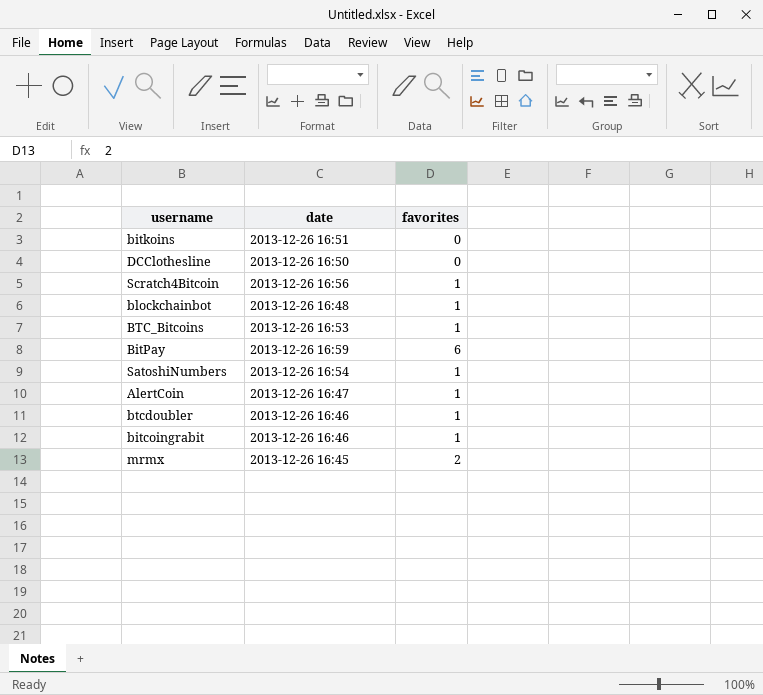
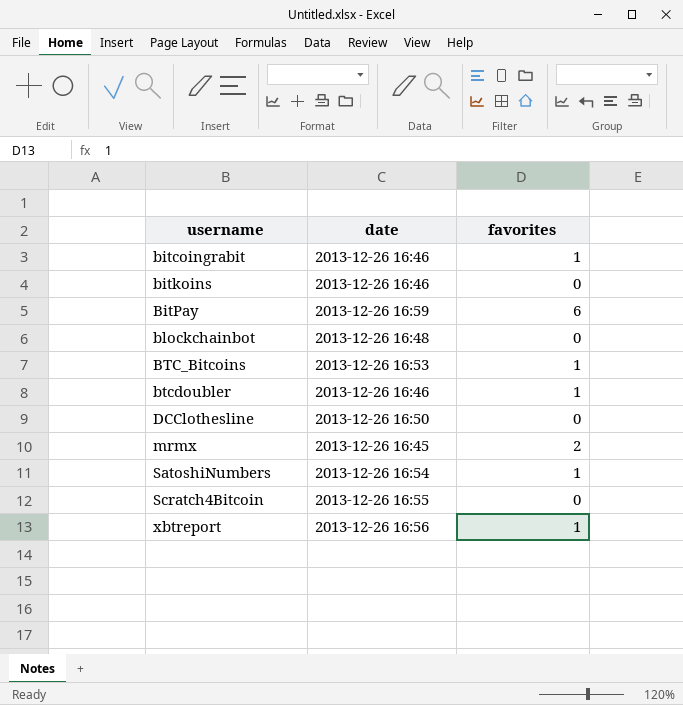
row order: none -> username ascending
row AlertCoin: 2013-12-26 16:47 | 1 -> none
bitkoins | date: 2013-12-26 16:51 -> 2013-12-26 16:46
blockchainbot | favorites: 1 -> 0
Scratch4Bitcoin | date: 2013-12-26 16:56 -> 2013-12-26 16:55
Scratch4Bitcoin | favorites: 1 -> 0
row xbtreport: none -> 2013-12-26 16:56 | 1

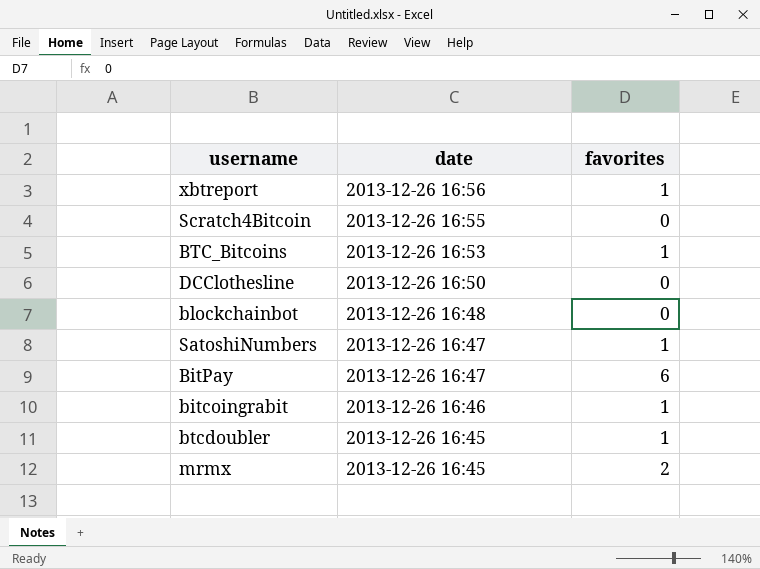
row order: username ascending -> date descending
row bitkoins: 2013-12-26 16:46 | 0 -> none
SatoshiNumbers | date: 2013-12-26 16:54 -> 2013-12-26 16:47
BitPay | date: 2013-12-26 16:59 -> 2013-12-26 16:47
btcdoubler | date: 2013-12-26 16:46 -> 2013-12-26 16:45

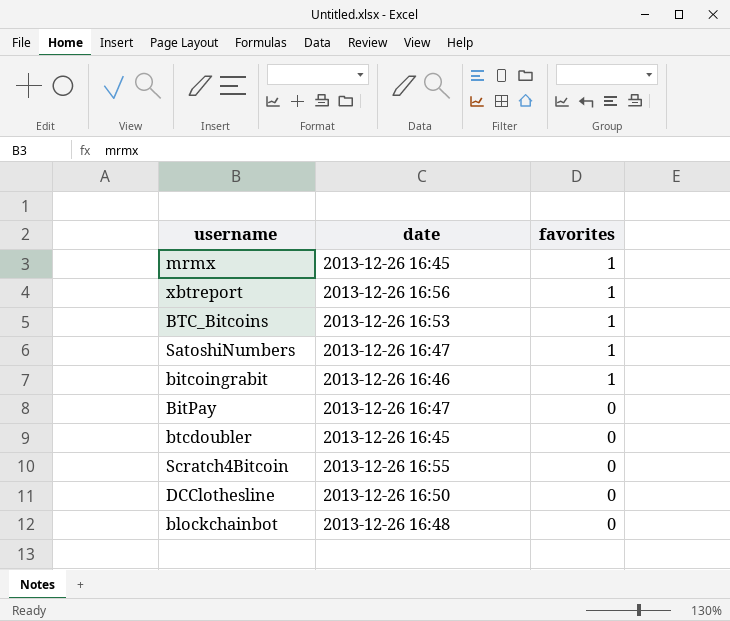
row order: date descending -> favorites descending
mrmx | favorites: 2 -> 1
BitPay | favorites: 6 -> 0
btcdoubler | favorites: 1 -> 0

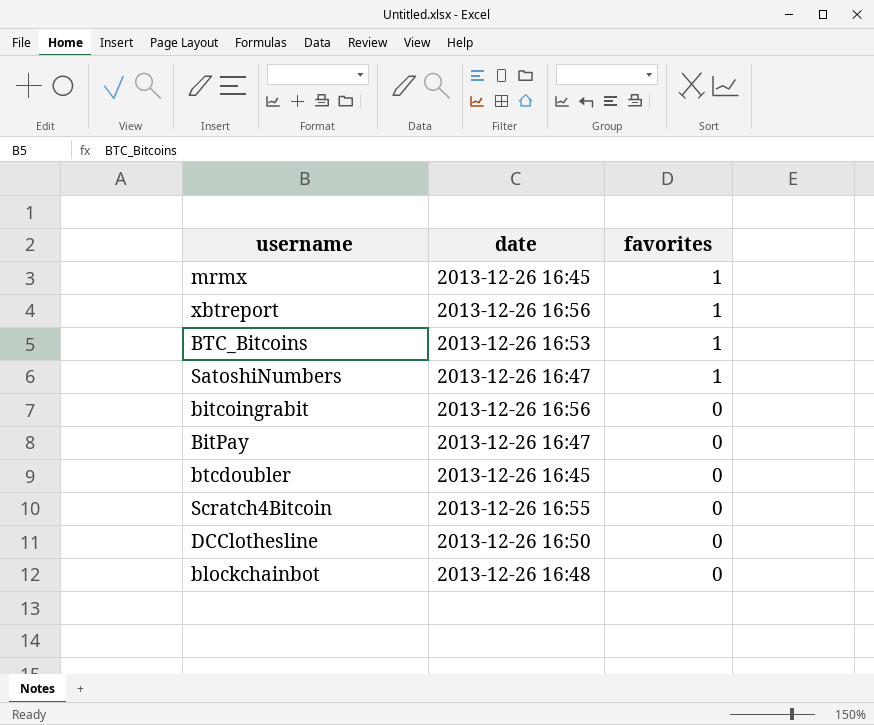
bitcoingrabit | date: 2013-12-26 16:46 -> 2013-12-26 16:56
bitcoingrabit | favorites: 1 -> 0

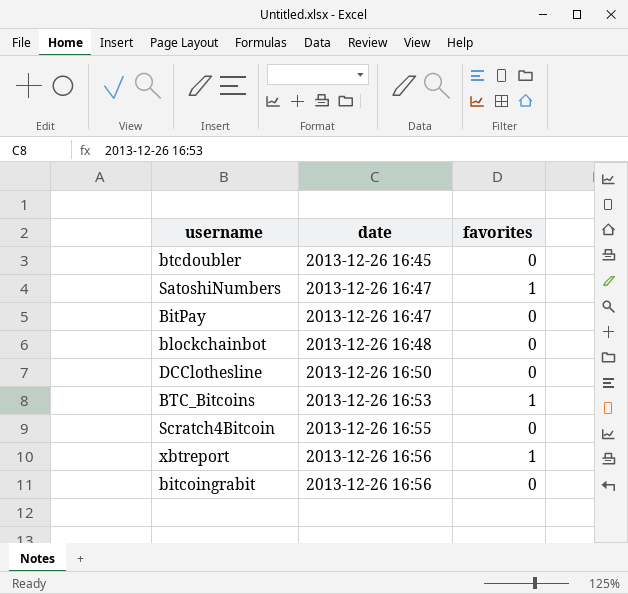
row order: favorites descending -> date ascending
row mrmx: 2013-12-26 16:45 | 1 -> none

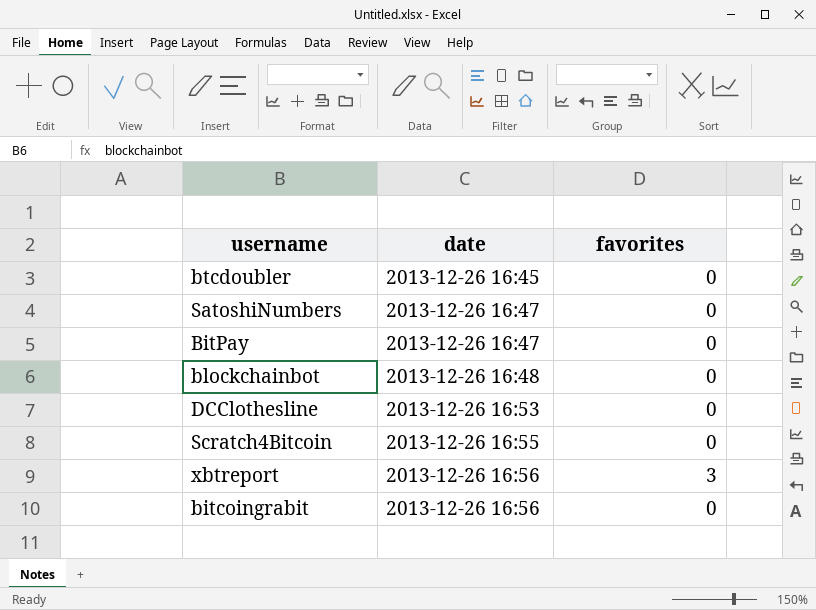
row BTC_Bitcoins: 2013-12-26 16:53 | 1 -> none
SatoshiNumbers | favorites: 1 -> 0
DCClothesline | date: 2013-12-26 16:50 -> 2013-12-26 16:53
xbtreport | favorites: 1 -> 3

